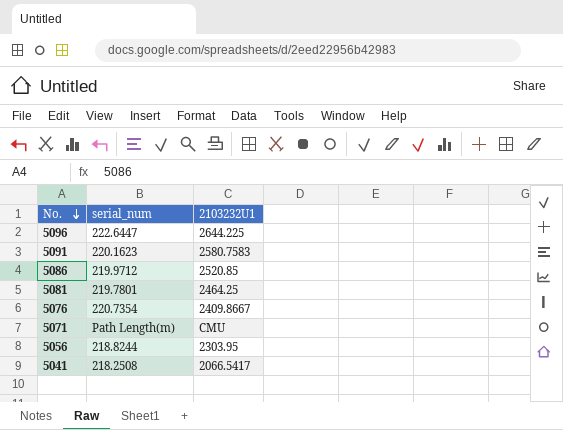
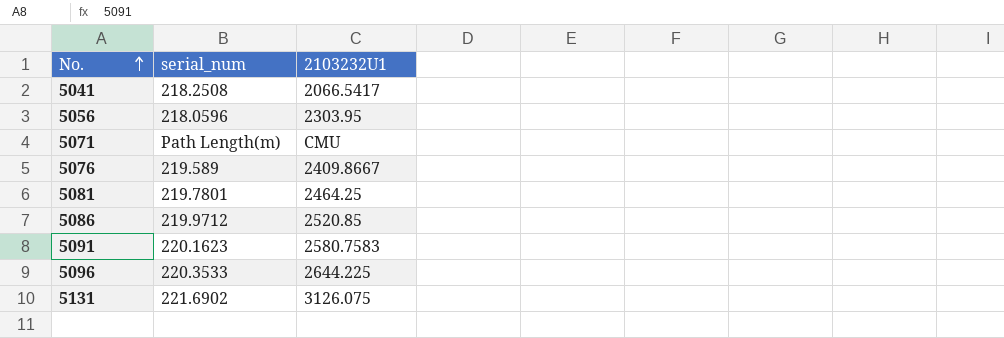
row order: No. descending -> No. ascending
5056 | serial_num: 218.8244 -> 218.0596
5076 | serial_num: 220.7354 -> 219.589
5096 | serial_num: 222.6447 -> 220.3533
row 5131: none -> 221.6902 | 3126.075

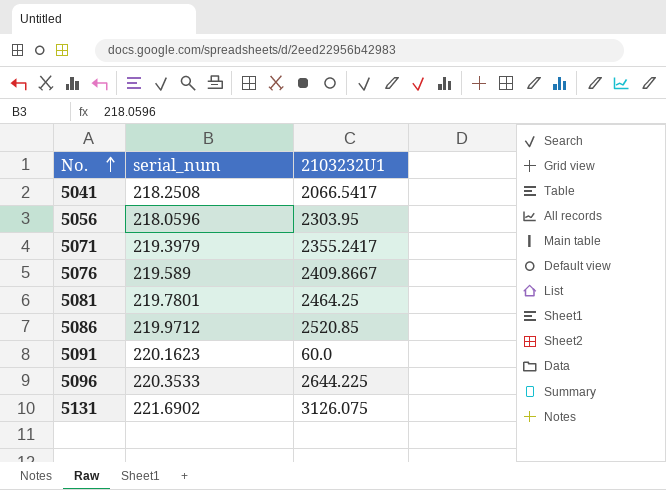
5071 | serial_num: Path Length(m) -> 219.3979
5071 | 2103232U1: CMU -> 2355.2417
5091 | 2103232U1: 2580.7583 -> 60.0

